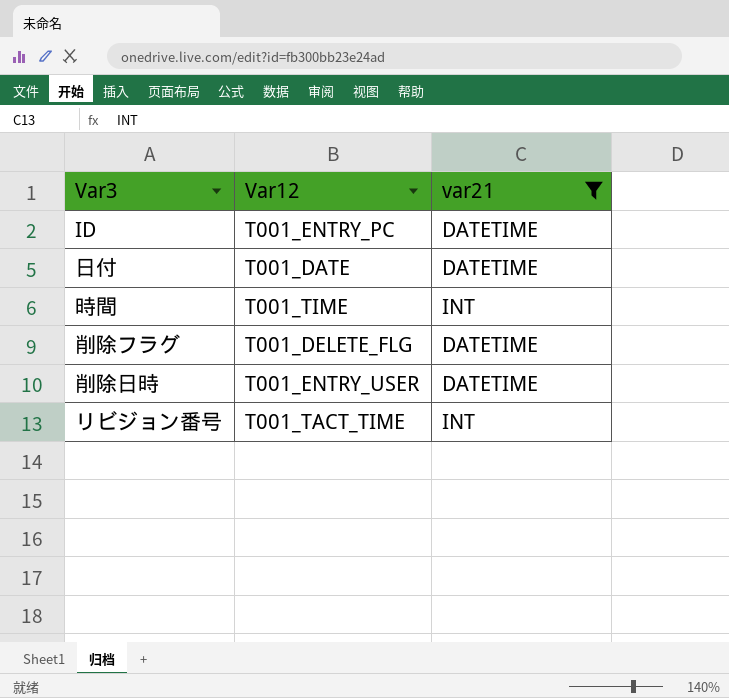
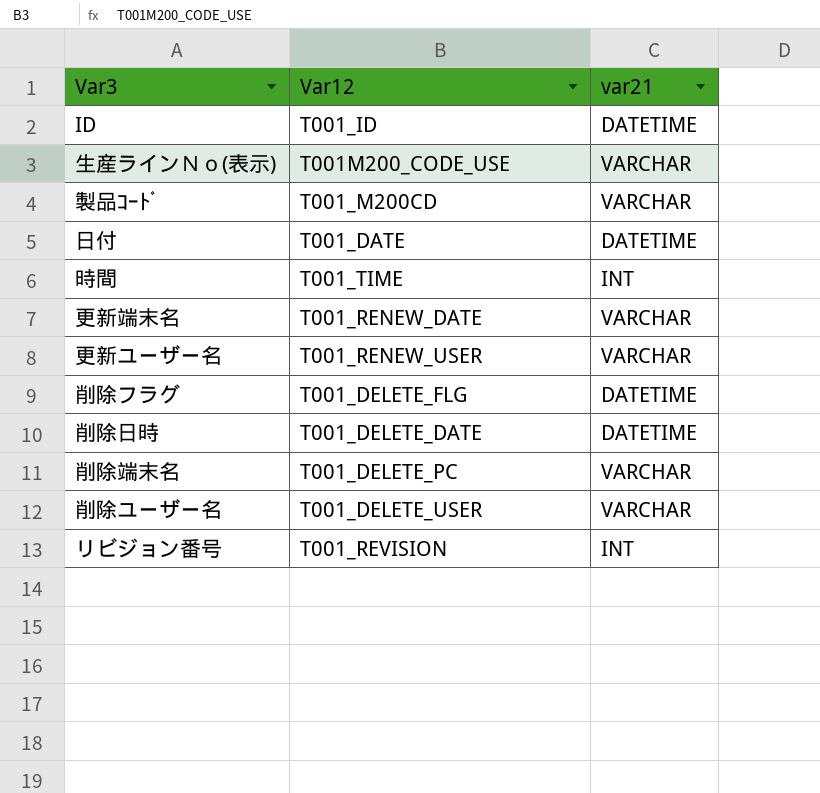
filter: var21 != VARCHAR -> none
ID | Var12: T001_ENTRY_PC -> T001_ID
削除日時 | Var12: T001_ENTRY_USER -> T001_DELETE_DATE
リビジョン番号 | Var12: T001_TACT_TIME -> T001_REVISION

